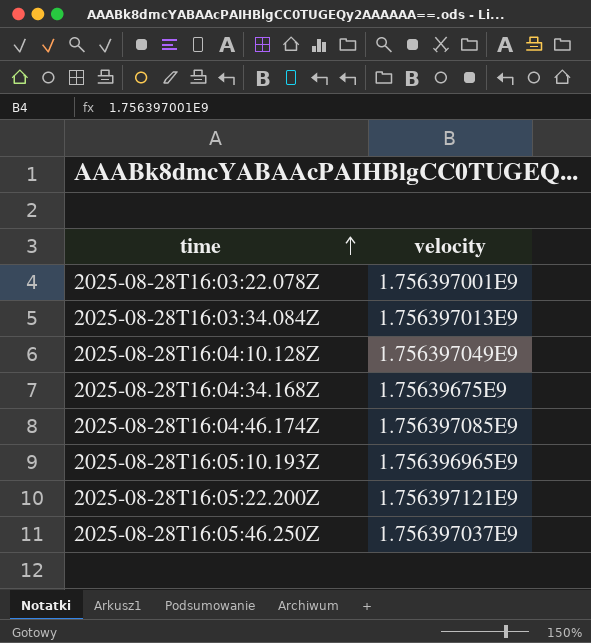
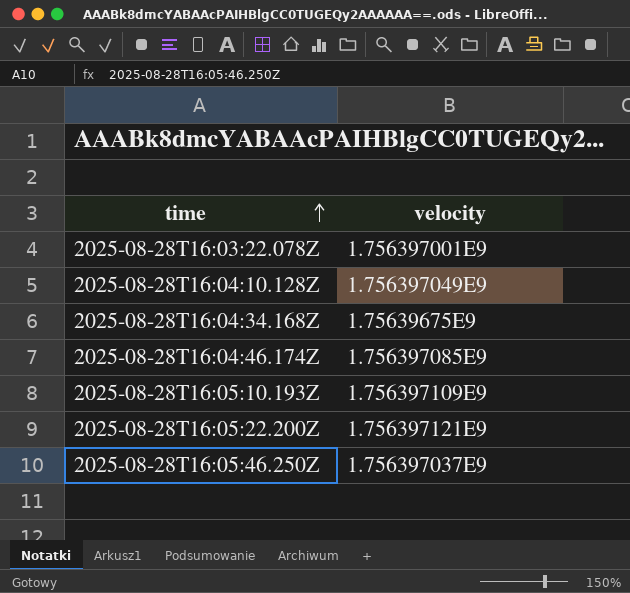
row 2025-08-28T16:03:34.084Z: 1.756397013E9 -> none
2025-08-28T16:05:10.193Z | velocity: 1.756396965E9 -> 1.756397109E9

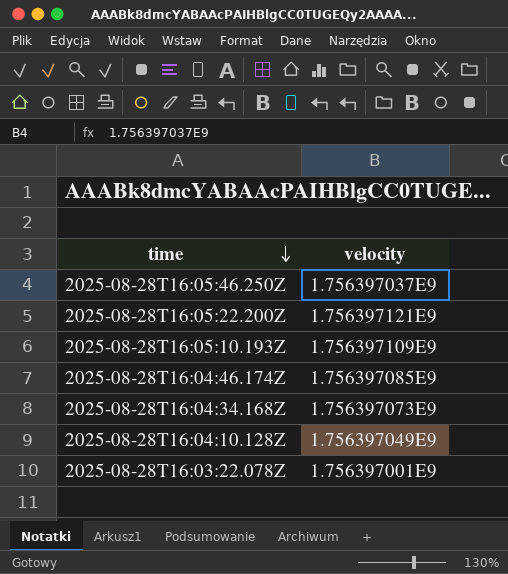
row order: time ascending -> time descending
2025-08-28T16:04:34.168Z | velocity: 1.75639675E9 -> 1.756397073E9

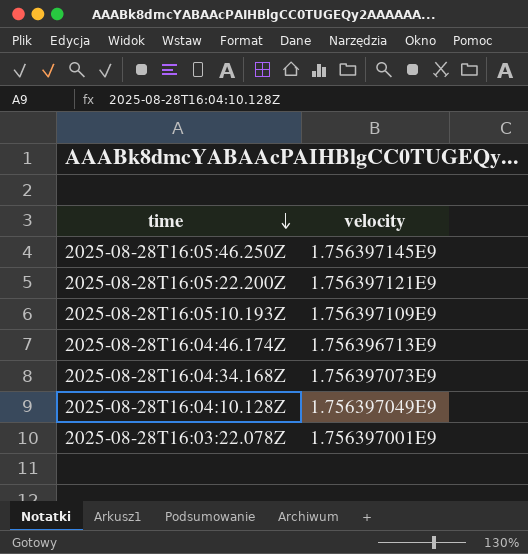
2025-08-28T16:05:46.250Z | velocity: 1.756397037E9 -> 1.756397145E9
2025-08-28T16:04:46.174Z | velocity: 1.756397085E9 -> 1.756396713E9

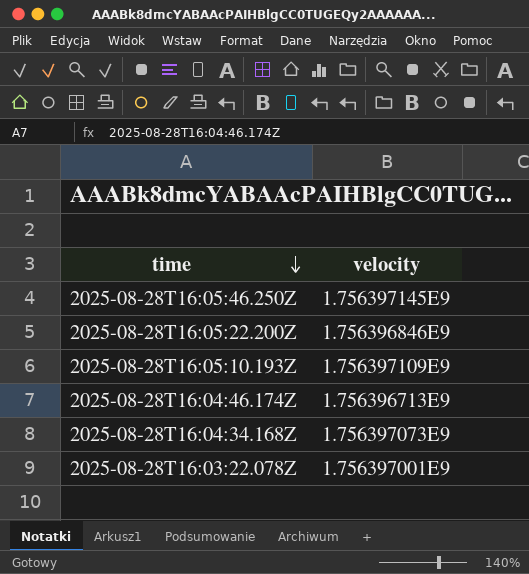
row 2025-08-28T16:04:10.128Z: 1.756397049E9 -> none
2025-08-28T16:05:22.200Z | velocity: 1.756397121E9 -> 1.756396846E9

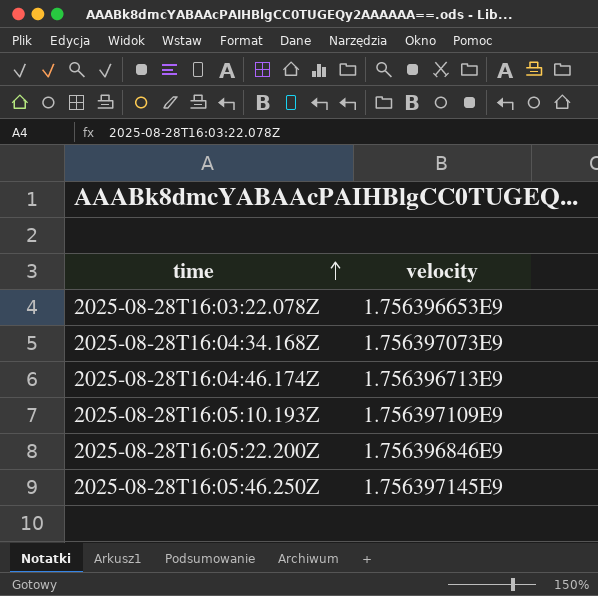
row order: time descending -> time ascending
2025-08-28T16:03:22.078Z | velocity: 1.756397001E9 -> 1.756396653E9

